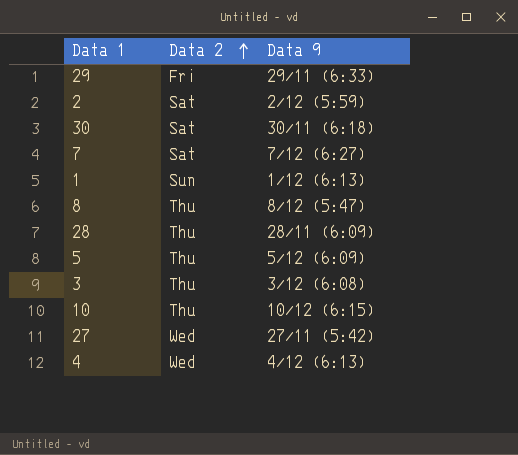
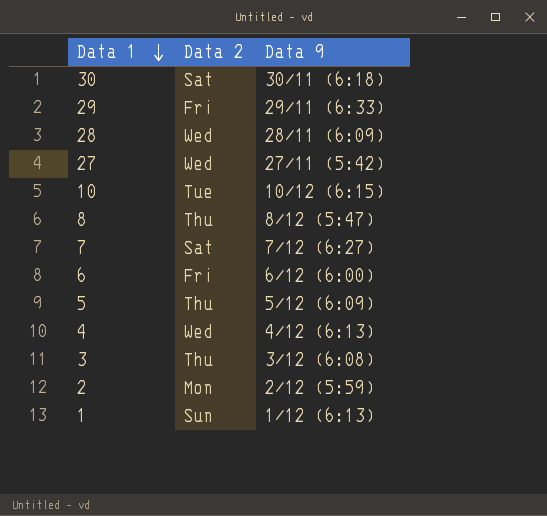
row order: Data 2 ascending -> Data 1 descending
28 | Data 2: Thu -> Wed
10 | Data 2: Thu -> Tue
row 6: none -> Fri | 6/12 (6:00)
2 | Data 2: Sat -> Mon

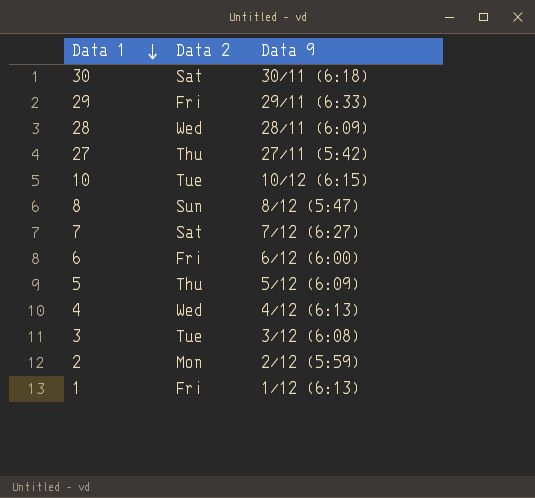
27 | Data 2: Wed -> Thu
8 | Data 2: Thu -> Sun
3 | Data 2: Thu -> Tue
1 | Data 2: Sun -> Fri

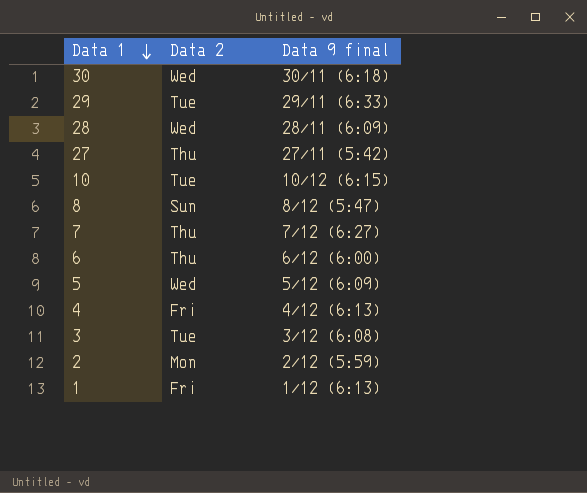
column name: Data 9 -> Data 9 final
30 | Data 2: Sat -> Wed
29 | Data 2: Fri -> Tue
7 | Data 2: Sat -> Thu
6 | Data 2: Fri -> Thu
5 | Data 2: Thu -> Wed
4 | Data 2: Wed -> Fri

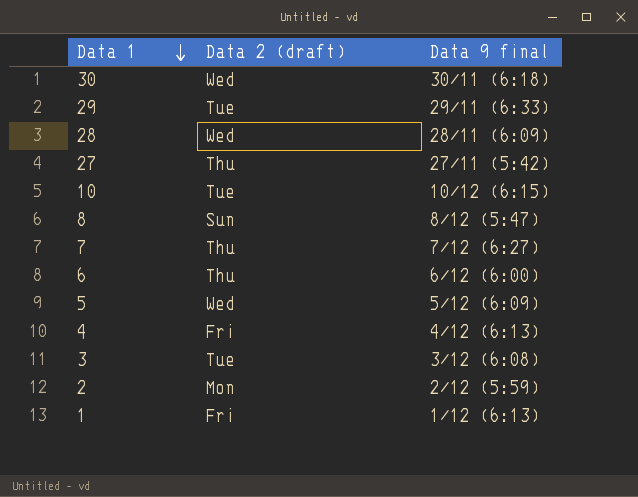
column name: Data 2 -> Data 2 (draft)

